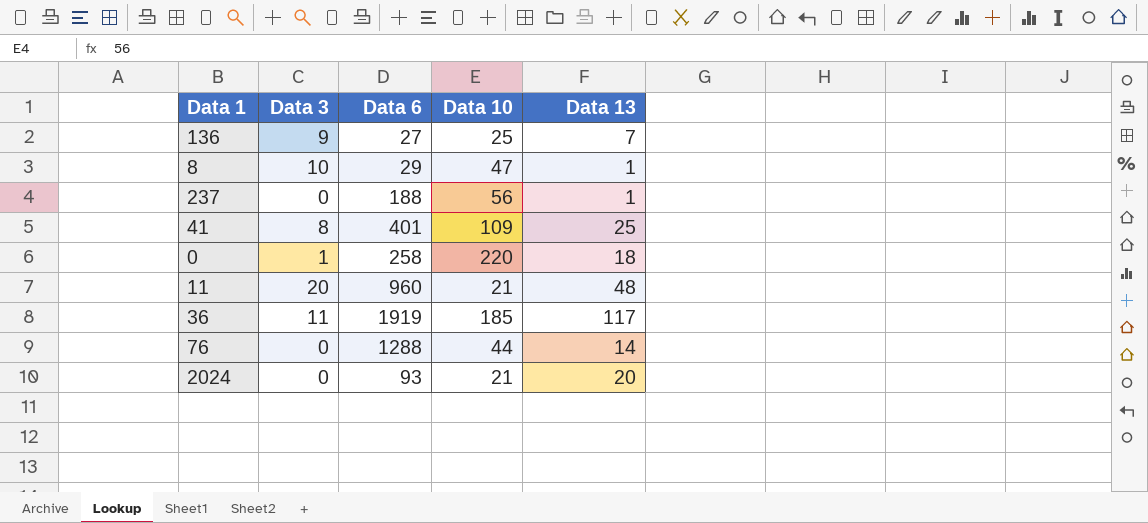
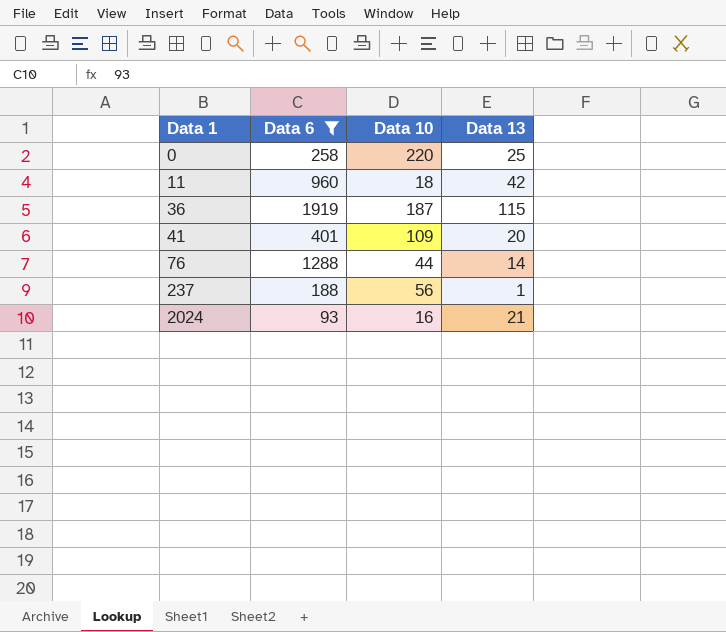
filter: none -> Data 6 >= 93
row order: none -> Data 1 ascending
column Data 3 | position: 2 -> none
0 | Data 13: 18 -> 25
11 | Data 10: 21 -> 18
11 | Data 13: 48 -> 42
36 | Data 10: 185 -> 187
36 | Data 13: 117 -> 115
41 | Data 13: 25 -> 20
2024 | Data 10: 21 -> 16
2024 | Data 13: 20 -> 21

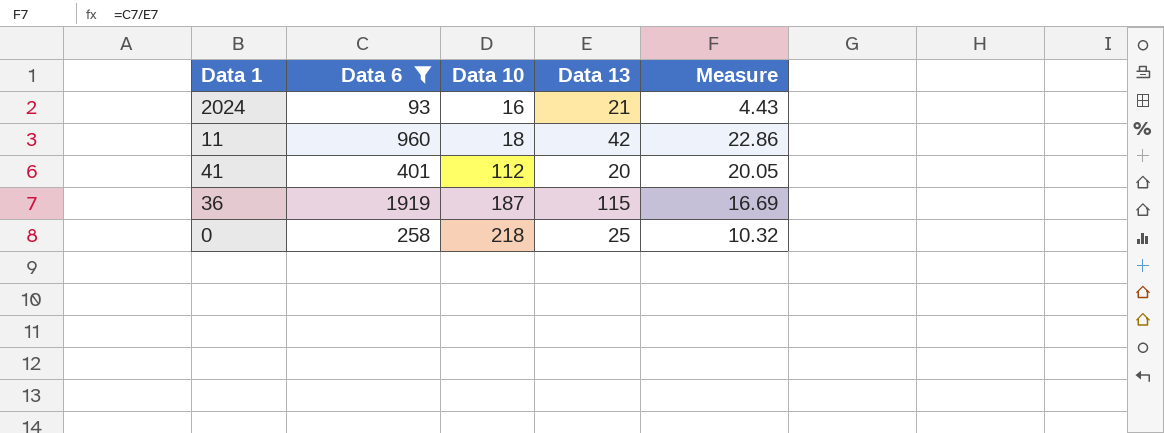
row order: Data 1 ascending -> Data 10 ascending
column Measure | formula: none -> [Data 6] / [Data 13]
row 76: 1288 | 44 | 14 -> none
row 237: 188 | 56 | 1 -> none
41 | Data 10: 109 -> 112
0 | Data 10: 220 -> 218

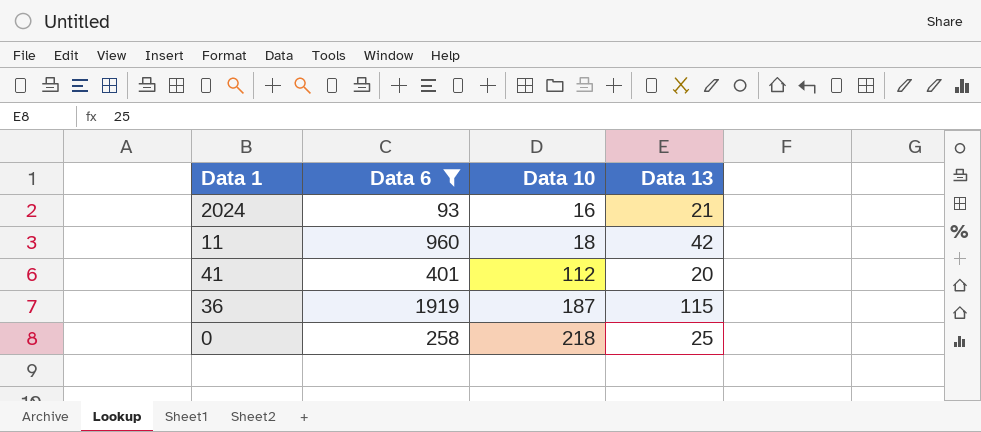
column Measure | formula: [Data 6] / [Data 13] -> none

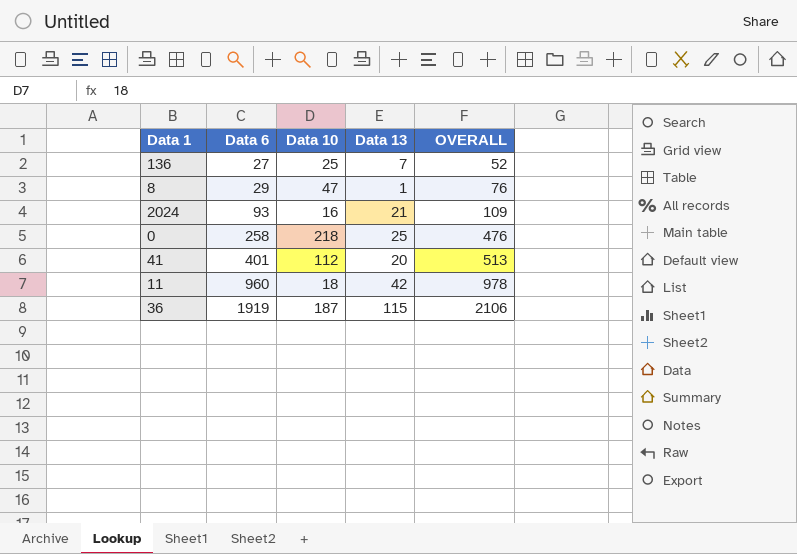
filter: Data 6 >= 93 -> none
row order: Data 10 ascending -> Data 6 ascending
column OVERALL | formula: none -> [Data 6] + [Data 10]

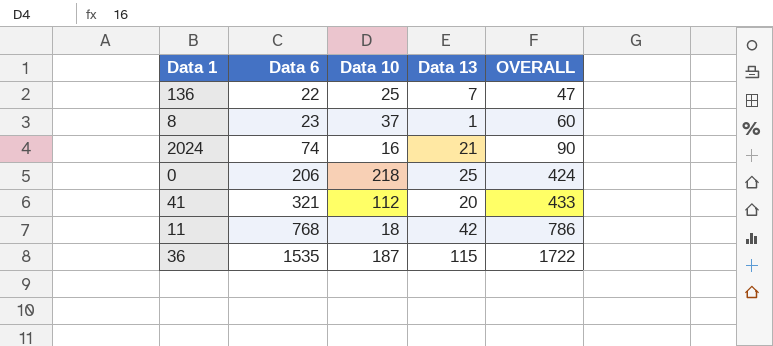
136 | Data 6: 27 -> 22
136 | OVERALL: 52 -> 47
8 | Data 6: 29 -> 23
8 | Data 10: 47 -> 37
8 | OVERALL: 76 -> 60
2024 | Data 6: 93 -> 74
2024 | OVERALL: 109 -> 90
0 | Data 6: 258 -> 206
0 | OVERALL: 476 -> 424
41 | Data 6: 401 -> 321
41 | OVERALL: 513 -> 433
11 | Data 6: 960 -> 768
11 | OVERALL: 978 -> 786
36 | Data 6: 1919 -> 1535
36 | OVERALL: 2106 -> 1722

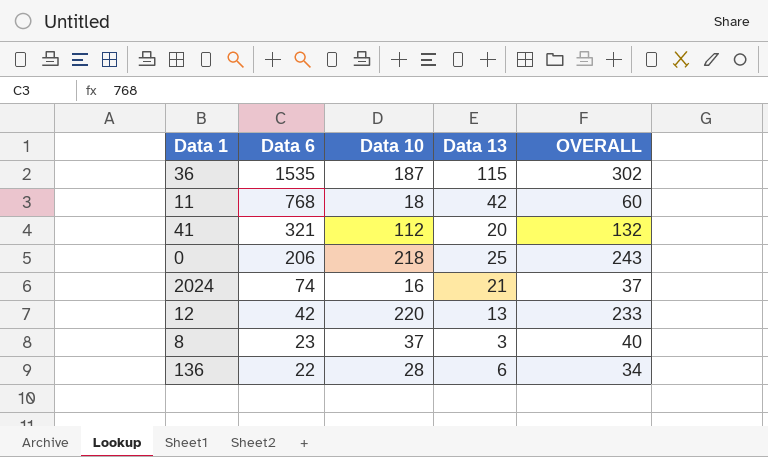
row order: Data 6 ascending -> Data 6 descending
column OVERALL | formula: [Data 6] + [Data 10] -> [Data 10] + [Data 13]
row 12: none -> 42 | 220 | 13 | 233
8 | Data 13: 1 -> 3
136 | Data 10: 25 -> 28
136 | Data 13: 7 -> 6

